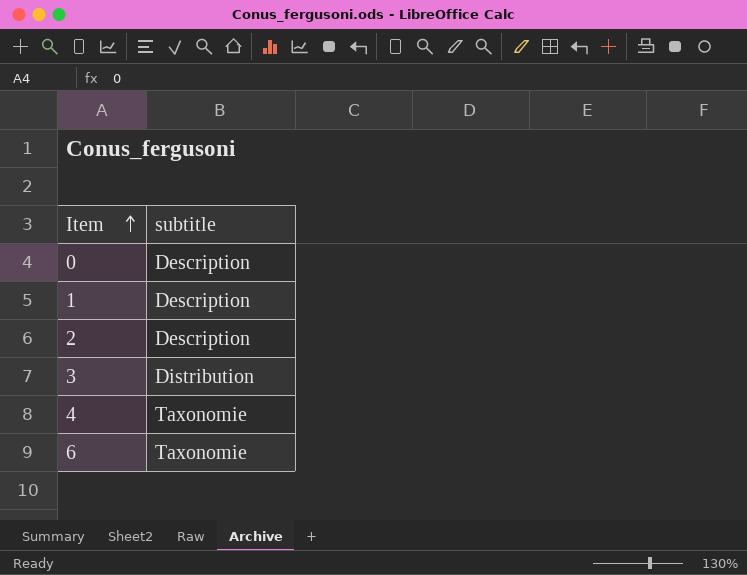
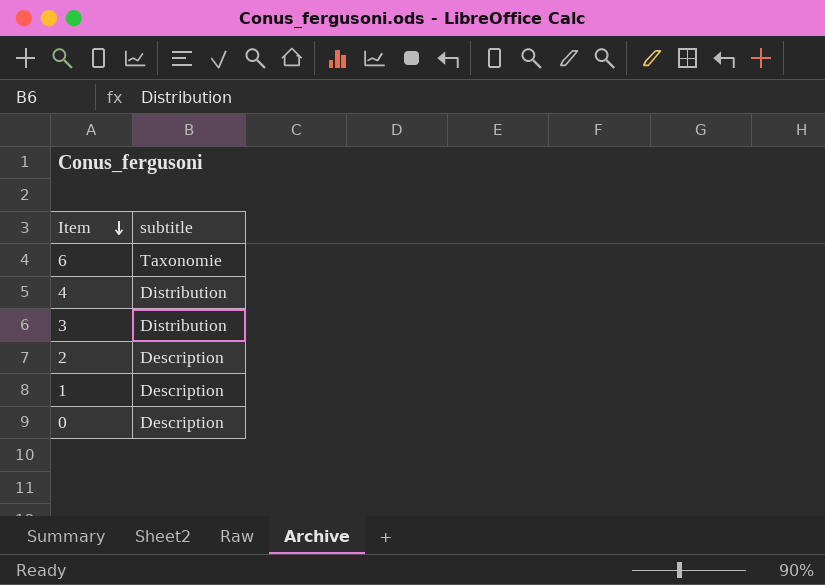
row order: Item ascending -> Item descending
4 | subtitle: Taxonomie -> Distribution

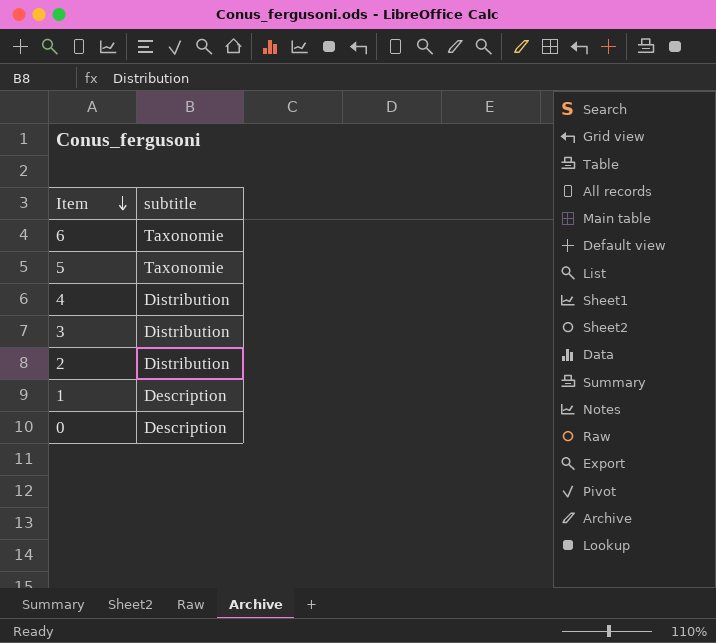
row 5: none -> Taxonomie
2 | subtitle: Description -> Distribution

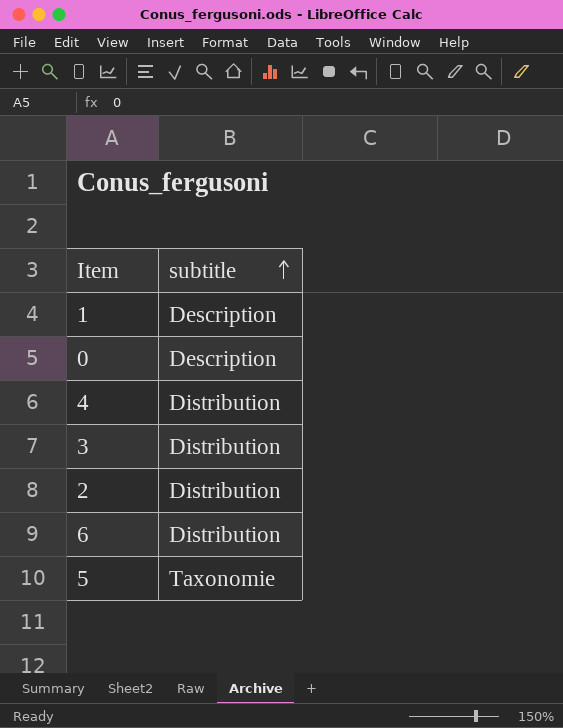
row order: Item descending -> subtitle ascending
6 | subtitle: Taxonomie -> Distribution

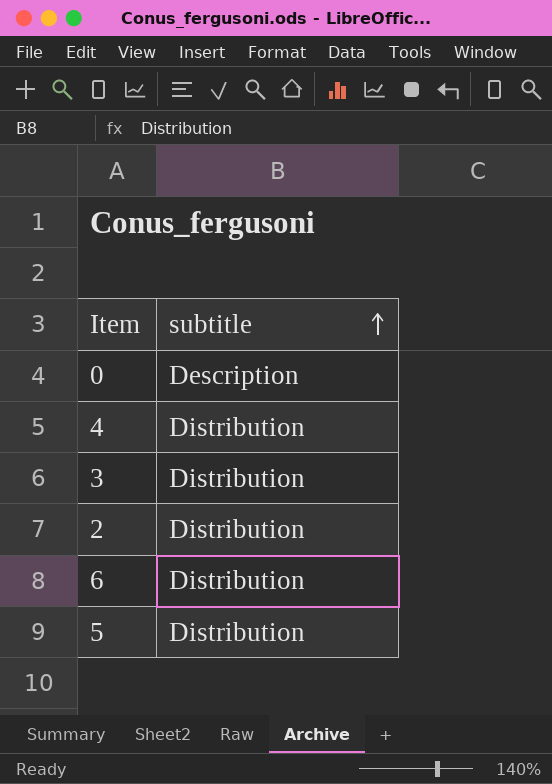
row 1: Description -> none
5 | subtitle: Taxonomie -> Distribution

